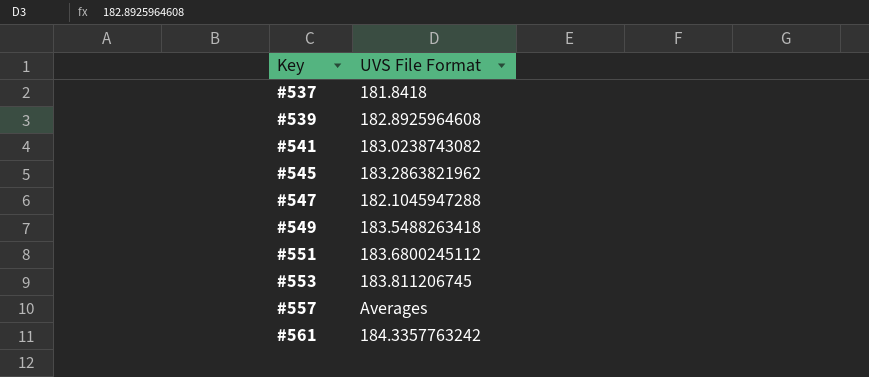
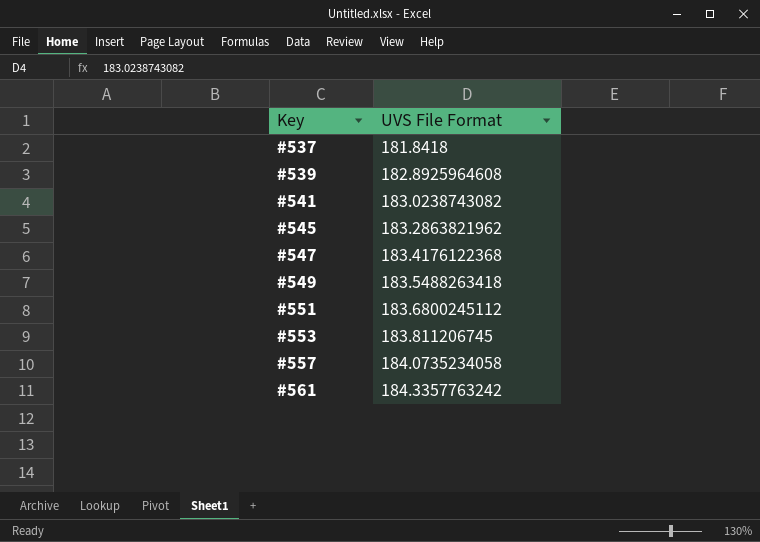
#547 | UVS File Format: 182.1045947288 -> 183.4176122368
#557 | UVS File Format: Averages -> 184.0735234058

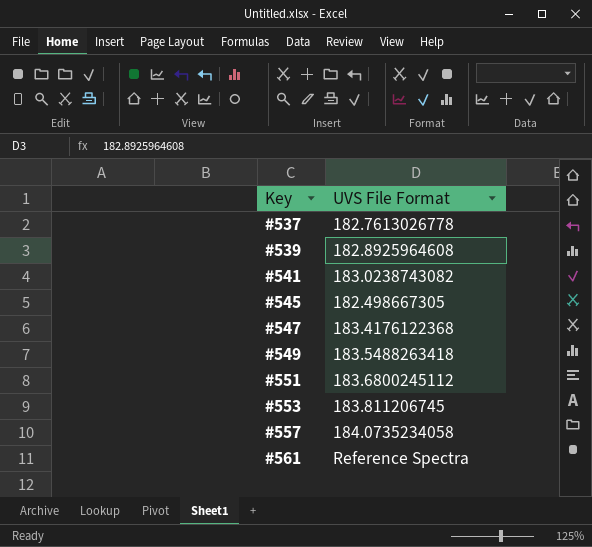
#537 | UVS File Format: 181.8418 -> 182.7613026778
#545 | UVS File Format: 183.2863821962 -> 182.498667305
#561 | UVS File Format: 184.3357763242 -> Reference Spectra

